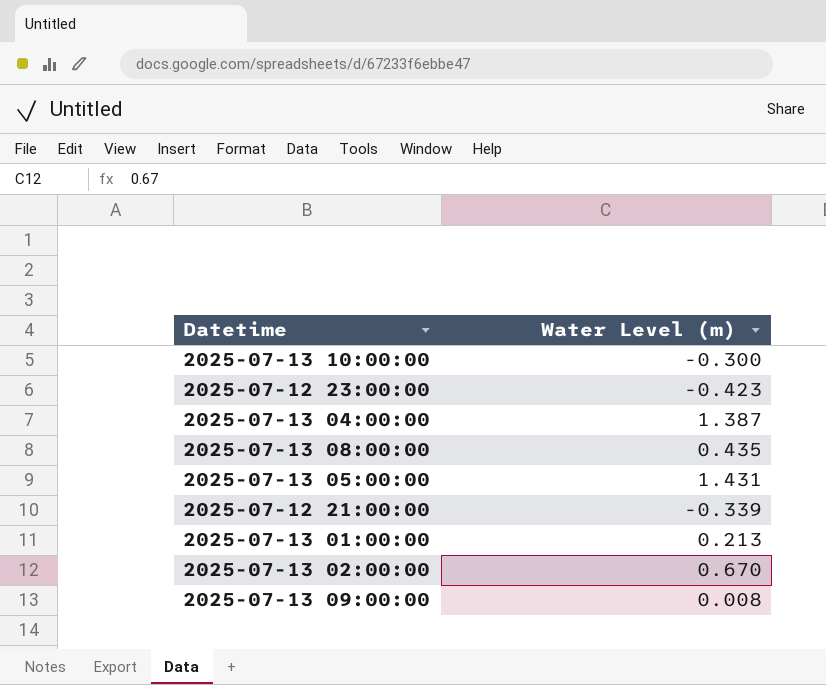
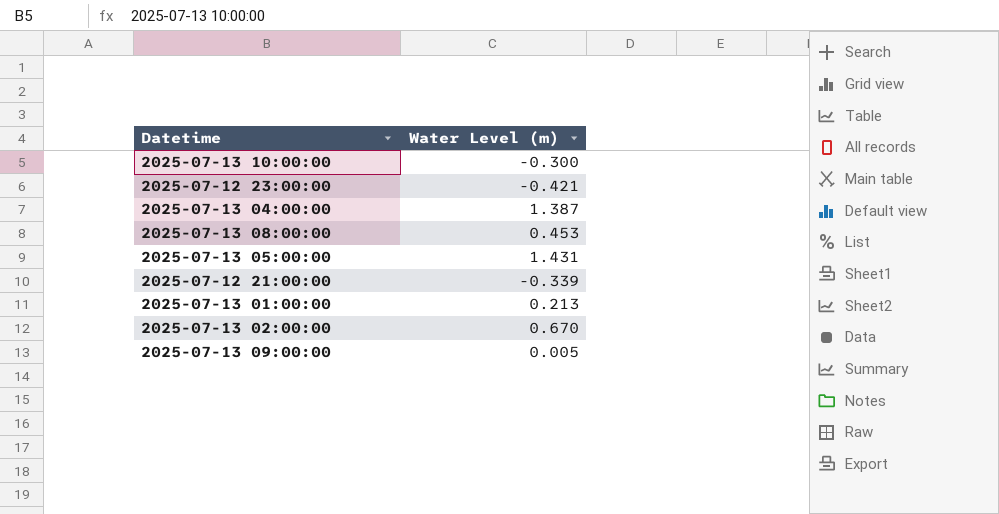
2025-07-12 23:00:00 | Water Level (m): -0.423 -> -0.421
2025-07-13 08:00:00 | Water Level (m): 0.435 -> 0.453
2025-07-13 09:00:00 | Water Level (m): 0.008 -> 0.005

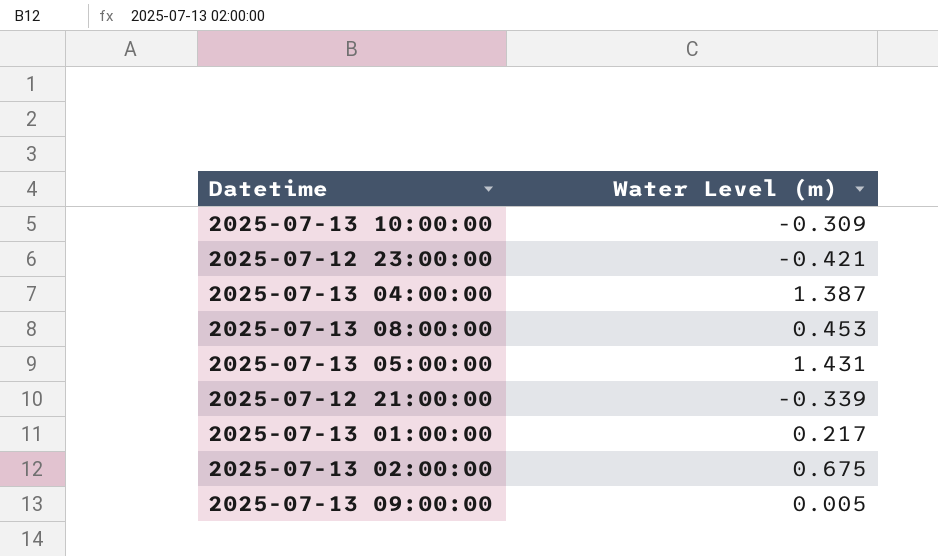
2025-07-13 10:00:00 | Water Level (m): -0.300 -> -0.309
2025-07-13 01:00:00 | Water Level (m): 0.213 -> 0.217
2025-07-13 02:00:00 | Water Level (m): 0.670 -> 0.675

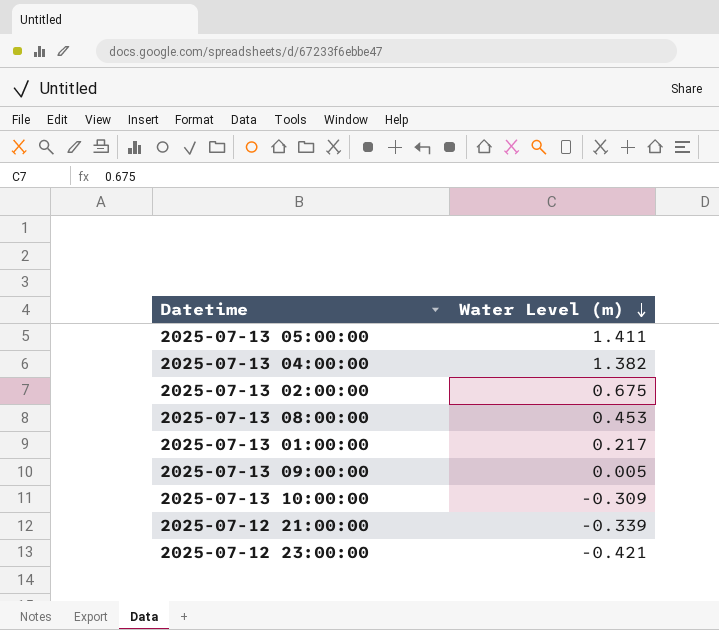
row order: none -> Water Level (m) descending
2025-07-13 05:00:00 | Water Level (m): 1.431 -> 1.411
2025-07-13 04:00:00 | Water Level (m): 1.387 -> 1.382

